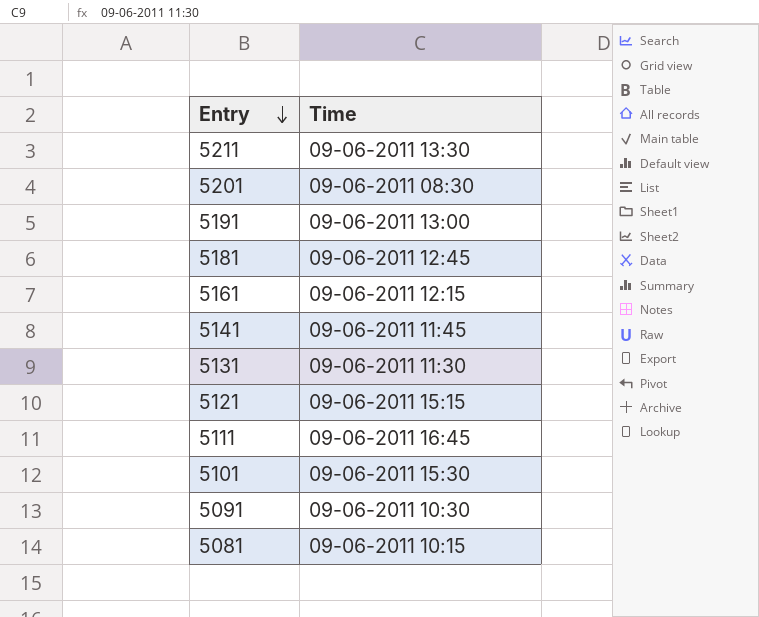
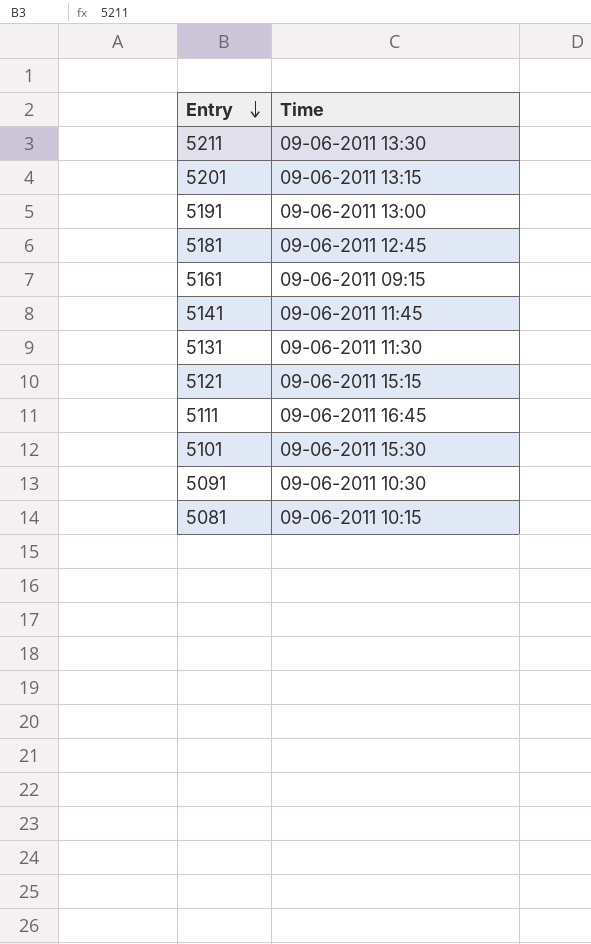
5201 | Time: 09-06-2011 08:30 -> 09-06-2011 13:15
5161 | Time: 09-06-2011 12:15 -> 09-06-2011 09:15

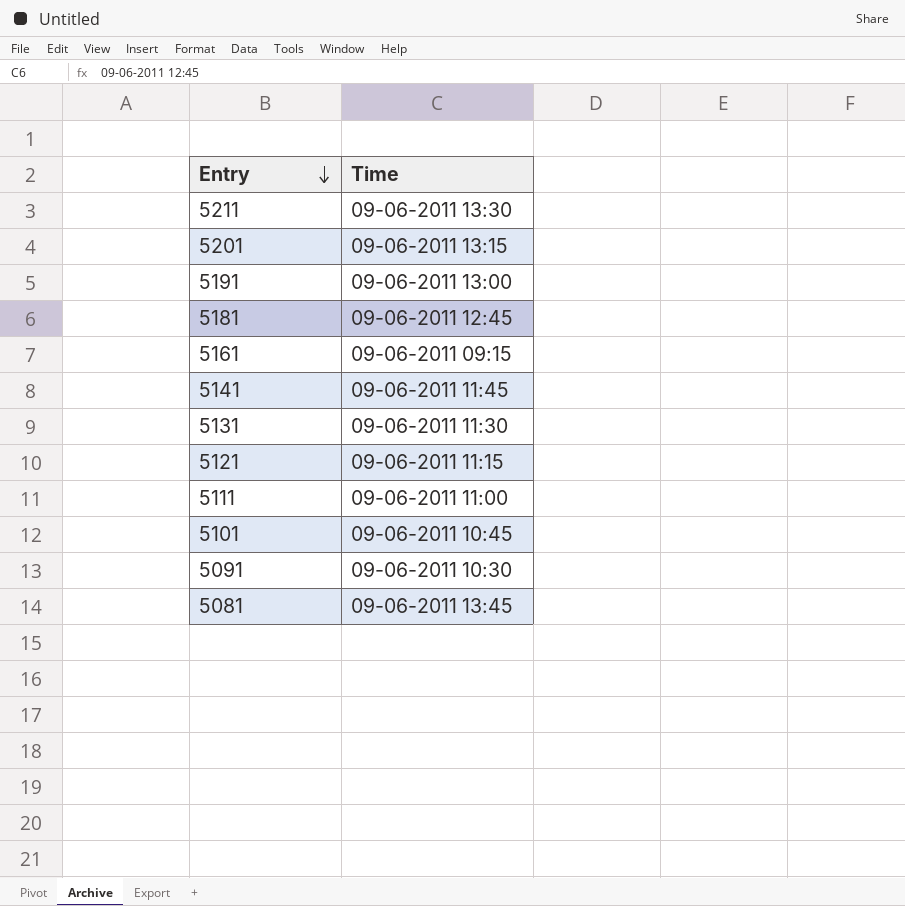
5121 | Time: 09-06-2011 15:15 -> 09-06-2011 11:15
5111 | Time: 09-06-2011 16:45 -> 09-06-2011 11:00
5101 | Time: 09-06-2011 15:30 -> 09-06-2011 10:45
5081 | Time: 09-06-2011 10:15 -> 09-06-2011 13:45

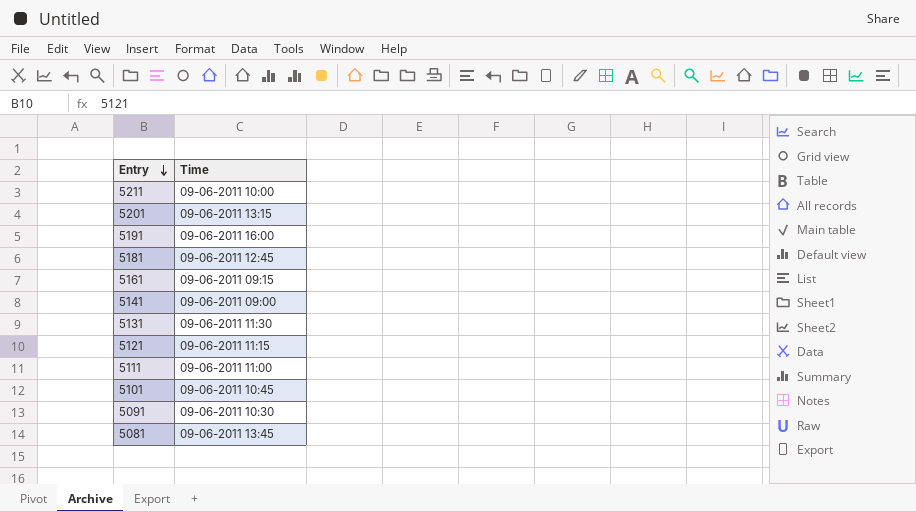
5211 | Time: 09-06-2011 13:30 -> 09-06-2011 10:00
5191 | Time: 09-06-2011 13:00 -> 09-06-2011 16:00
5141 | Time: 09-06-2011 11:45 -> 09-06-2011 09:00

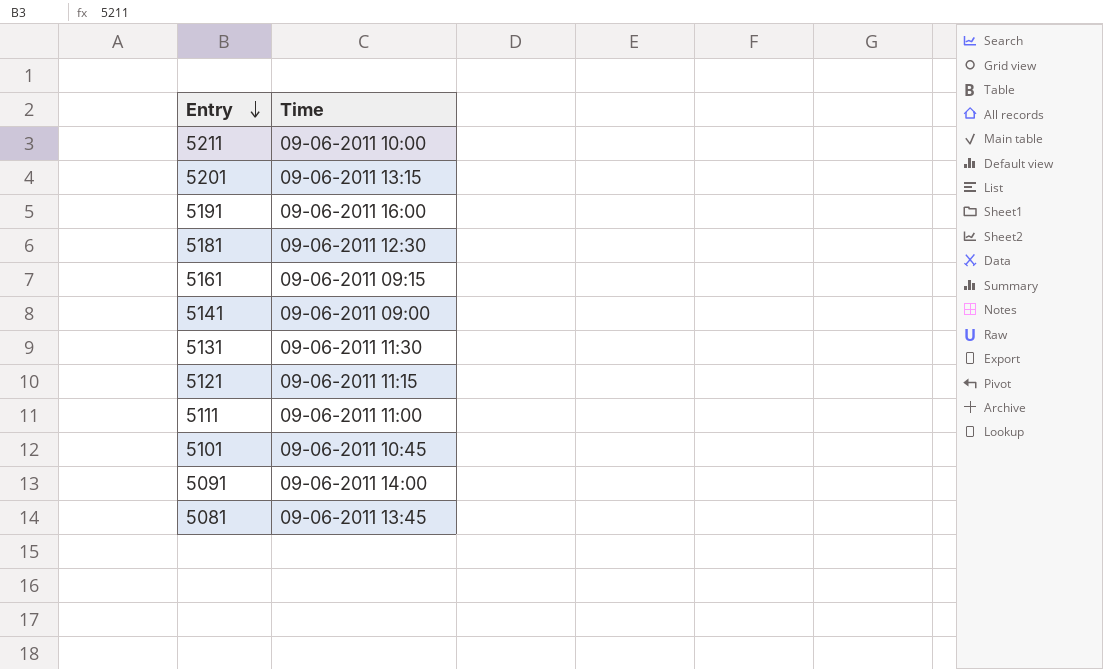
5181 | Time: 09-06-2011 12:45 -> 09-06-2011 12:30
5091 | Time: 09-06-2011 10:30 -> 09-06-2011 14:00

